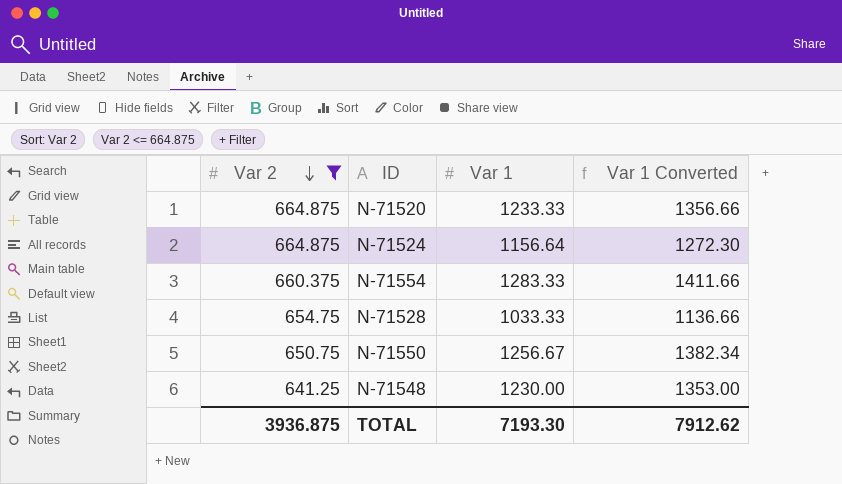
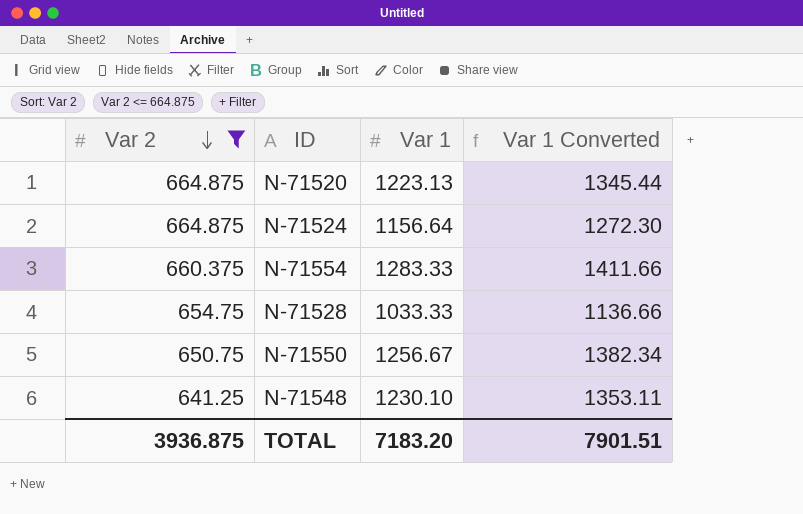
N-71520 | Var 1: 1233.33 -> 1223.13
N-71520 | Var 1 Converted: 1356.66 -> 1345.44
N-71548 | Var 1: 1230.00 -> 1230.10
N-71548 | Var 1 Converted: 1353.00 -> 1353.11
TOTAL | Var 1: 7193.30 -> 7183.20
TOTAL | Var 1 Converted: 7912.62 -> 7901.51

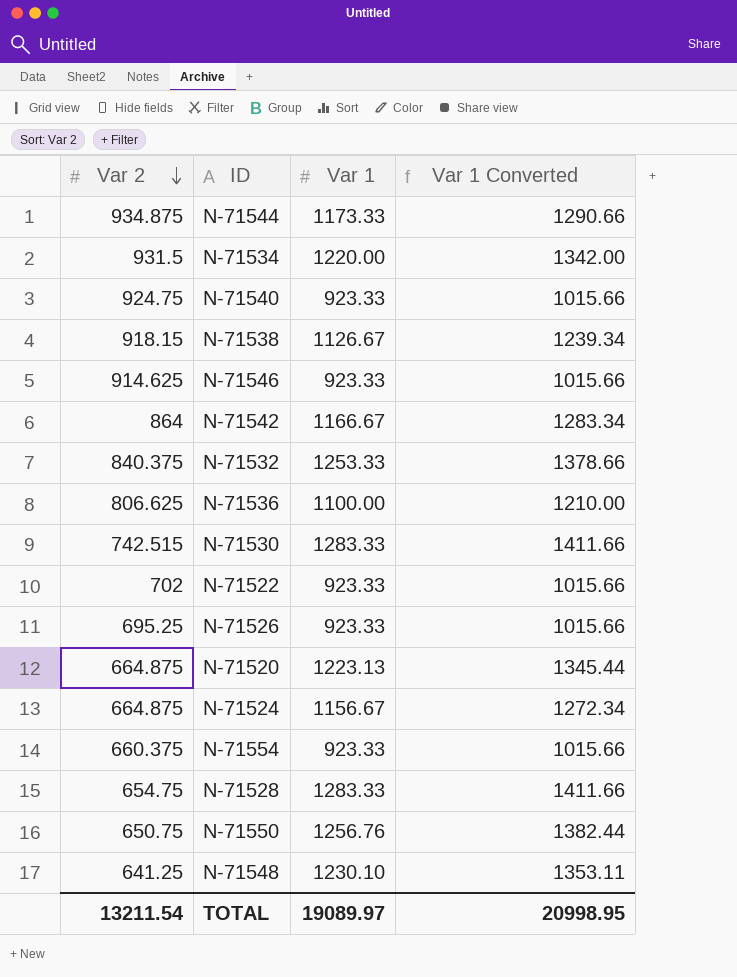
filter: Var 2 <= 664.875 -> none
N-71524 | Var 1: 1156.64 -> 1156.67
N-71524 | Var 1 Converted: 1272.30 -> 1272.34
N-71554 | Var 1: 1283.33 -> 923.33
N-71554 | Var 1 Converted: 1411.66 -> 1015.66
N-71528 | Var 1: 1033.33 -> 1283.33
N-71528 | Var 1 Converted: 1136.66 -> 1411.66
N-71550 | Var 1: 1256.67 -> 1256.76
N-71550 | Var 1 Converted: 1382.34 -> 1382.44
TOTAL | Var 2: 3936.875 -> 13211.54
TOTAL | Var 1: 7183.20 -> 19089.97
TOTAL | Var 1 Converted: 7901.51 -> 20998.95

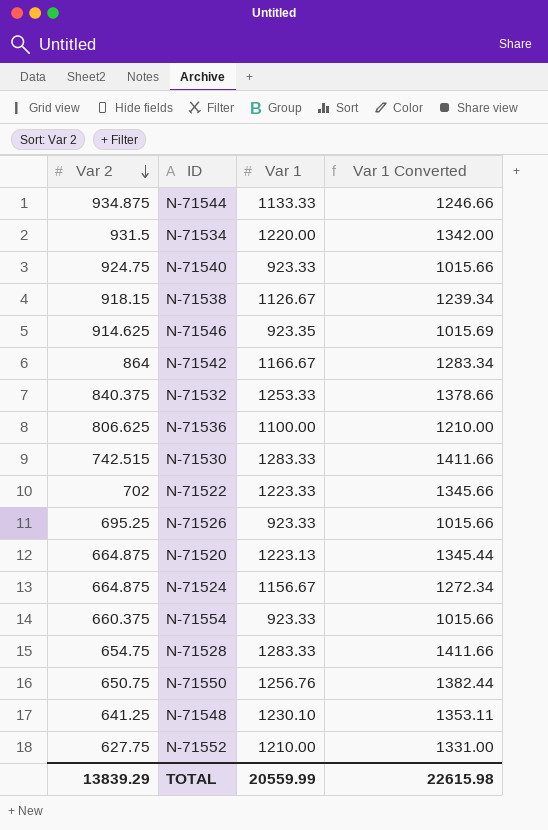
N-71544 | Var 1: 1173.33 -> 1133.33
N-71544 | Var 1 Converted: 1290.66 -> 1246.66
N-71546 | Var 1: 923.33 -> 923.35
N-71546 | Var 1 Converted: 1015.66 -> 1015.69
N-71522 | Var 1: 923.33 -> 1223.33
N-71522 | Var 1 Converted: 1015.66 -> 1345.66
row N-71552: none -> 627.75 | 1210.00 | 1331.00
TOTAL | Var 2: 13211.54 -> 13839.29
TOTAL | Var 1: 19089.97 -> 20559.99
TOTAL | Var 1 Converted: 20998.95 -> 22615.98

